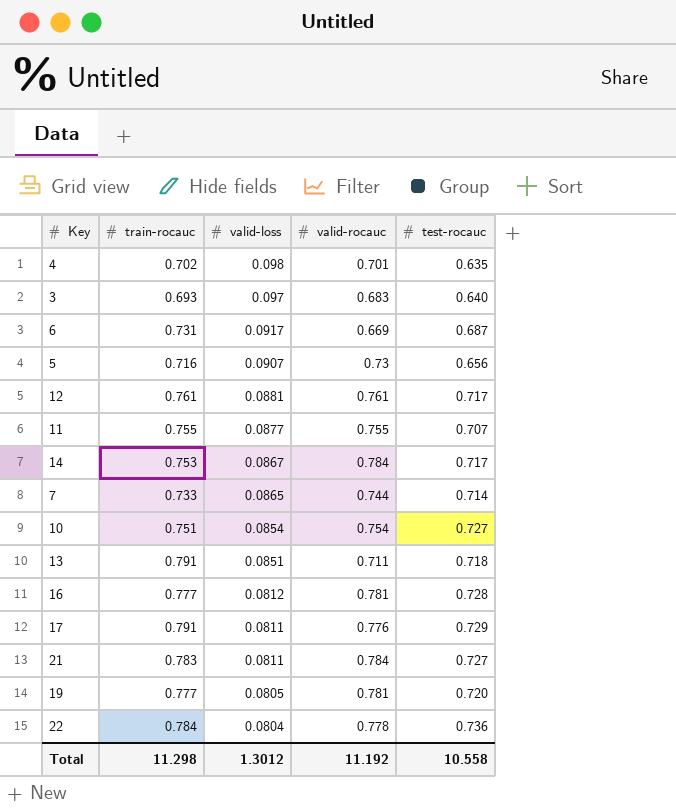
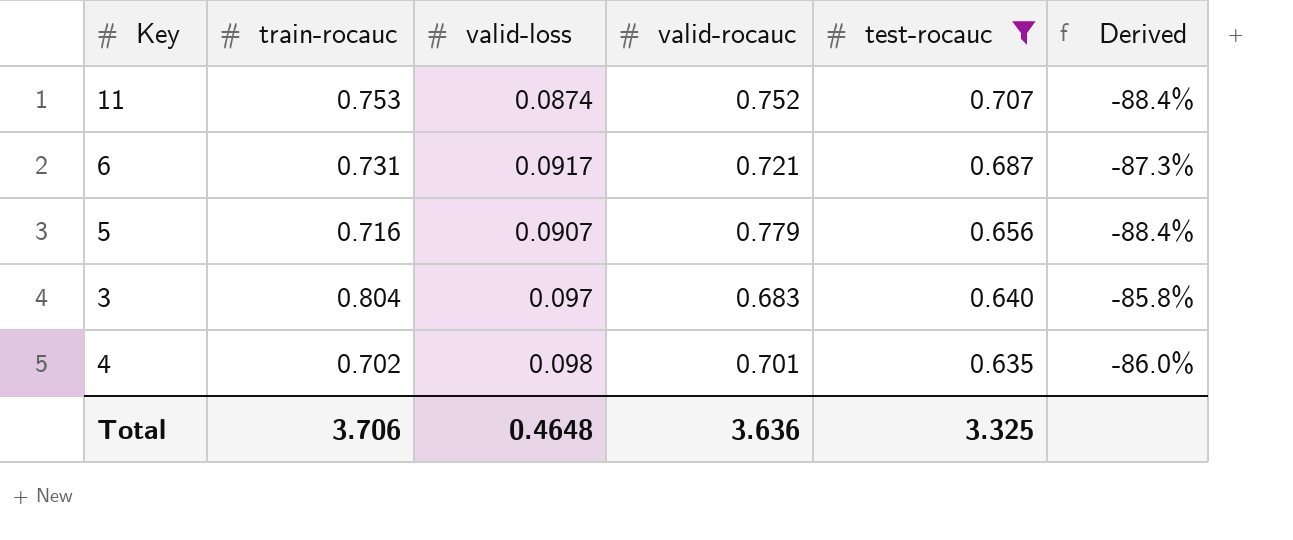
filter: none -> test-rocauc <= 0.707
row order: valid-loss descending -> test-rocauc descending
column Derived | formula: none -> ([valid-loss] - [valid-rocauc]) / [valid-rocauc]
11 | train-rocauc: 0.755 -> 0.753
11 | valid-loss: 0.0877 -> 0.0874
11 | valid-rocauc: 0.755 -> 0.752
6 | valid-rocauc: 0.669 -> 0.721
5 | valid-rocauc: 0.73 -> 0.779
3 | train-rocauc: 0.693 -> 0.804
Total | train-rocauc: 11.298 -> 3.706
Total | valid-loss: 1.3012 -> 0.4648
Total | valid-rocauc: 11.192 -> 3.636
Total | test-rocauc: 10.558 -> 3.325

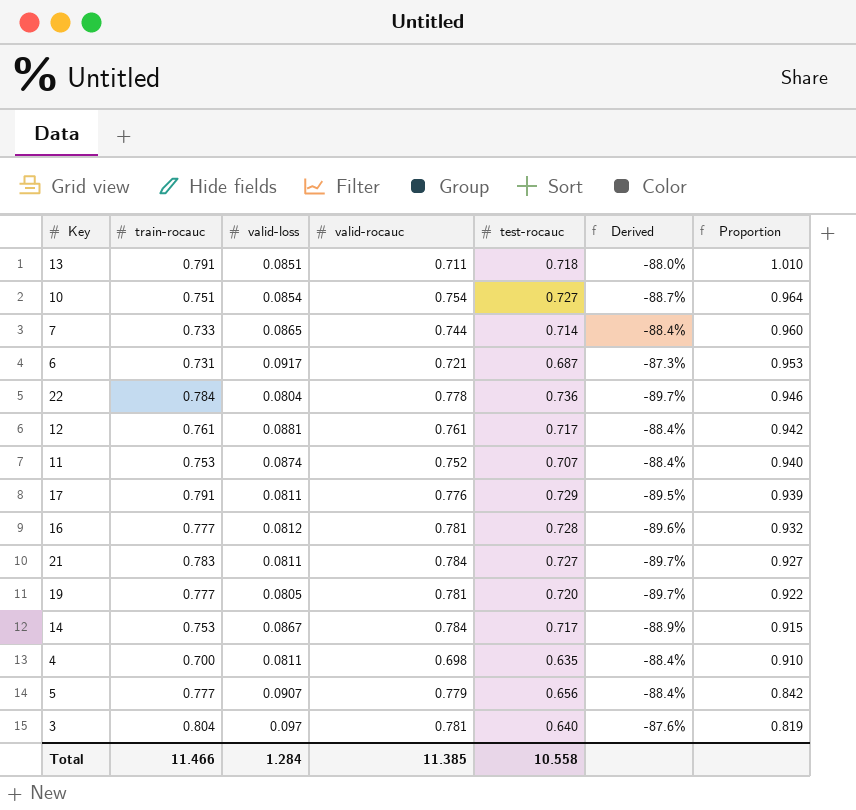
filter: test-rocauc <= 0.707 -> none
row order: test-rocauc descending -> Proportion descending
column Proportion | formula: none -> [test-rocauc] / [valid-rocauc]
4 | train-rocauc: 0.702 -> 0.700
4 | valid-loss: 0.098 -> 0.0811
4 | valid-rocauc: 0.701 -> 0.698
4 | Derived: -86.0% -> -88.4%
5 | train-rocauc: 0.716 -> 0.777
3 | valid-rocauc: 0.683 -> 0.781
3 | Derived: -85.8% -> -87.6%
Total | train-rocauc: 3.706 -> 11.466
Total | valid-loss: 0.4648 -> 1.284
Total | valid-rocauc: 3.636 -> 11.385
Total | test-rocauc: 3.325 -> 10.558

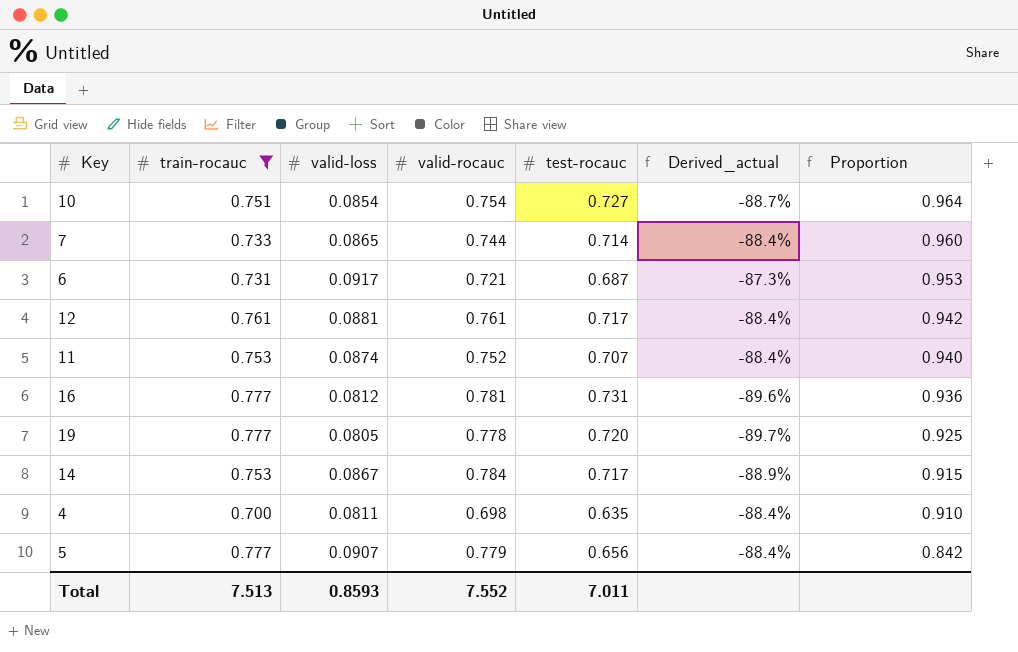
filter: none -> train-rocauc <= 0.777
column name: Derived -> Derived_actual
16 | test-rocauc: 0.728 -> 0.731
16 | Proportion: 0.932 -> 0.936
19 | valid-rocauc: 0.781 -> 0.778
19 | Proportion: 0.922 -> 0.925
Total | train-rocauc: 11.466 -> 7.513
Total | valid-loss: 1.284 -> 0.8593
Total | valid-rocauc: 11.385 -> 7.552
Total | test-rocauc: 10.558 -> 7.011

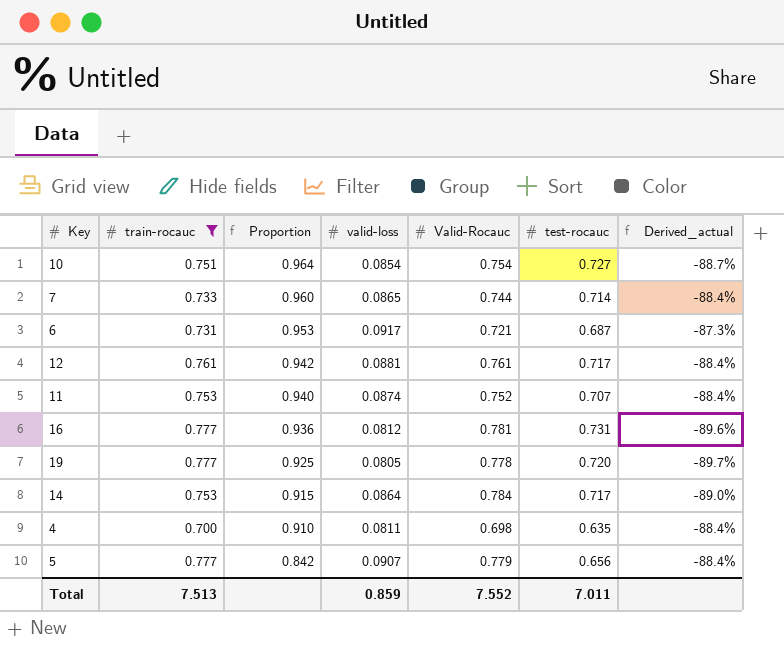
column Proportion | position: 7 -> 3
column name: valid-rocauc -> Valid-Rocauc
14 | valid-loss: 0.0867 -> 0.0864
14 | Derived_actual: -88.9% -> -89.0%
Total | valid-loss: 0.8593 -> 0.859

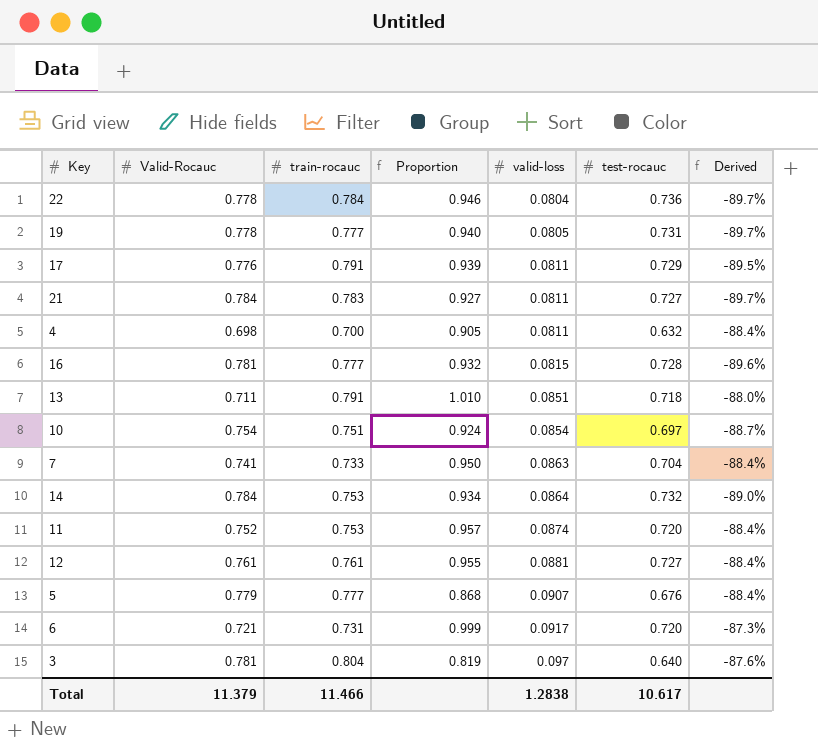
filter: train-rocauc <= 0.777 -> none
row order: Proportion descending -> valid-loss ascending
column Valid-Rocauc | position: 5 -> 2
column name: Derived_actual -> Derived
19 | Proportion: 0.925 -> 0.940
19 | test-rocauc: 0.720 -> 0.731
4 | Proportion: 0.910 -> 0.905
4 | test-rocauc: 0.635 -> 0.632
16 | Proportion: 0.936 -> 0.932
16 | valid-loss: 0.0812 -> 0.0815
16 | test-rocauc: 0.731 -> 0.728
10 | Proportion: 0.964 -> 0.924
10 | test-rocauc: 0.727 -> 0.697
7 | Valid-Rocauc: 0.744 -> 0.741
7 | Proportion: 0.960 -> 0.950
7 | valid-loss: 0.0865 -> 0.0863
7 | test-rocauc: 0.714 -> 0.704
14 | Proportion: 0.915 -> 0.934
14 | test-rocauc: 0.717 -> 0.732
11 | Proportion: 0.940 -> 0.957
11 | test-rocauc: 0.707 -> 0.720
12 | Proportion: 0.942 -> 0.955
12 | test-rocauc: 0.717 -> 0.727
5 | Proportion: 0.842 -> 0.868
5 | test-rocauc: 0.656 -> 0.676
6 | Proportion: 0.953 -> 0.999
6 | test-rocauc: 0.687 -> 0.720
Total | Valid-Rocauc: 7.552 -> 11.379
Total | train-rocauc: 7.513 -> 11.466
Total | valid-loss: 0.859 -> 1.2838
Total | test-rocauc: 7.011 -> 10.617

